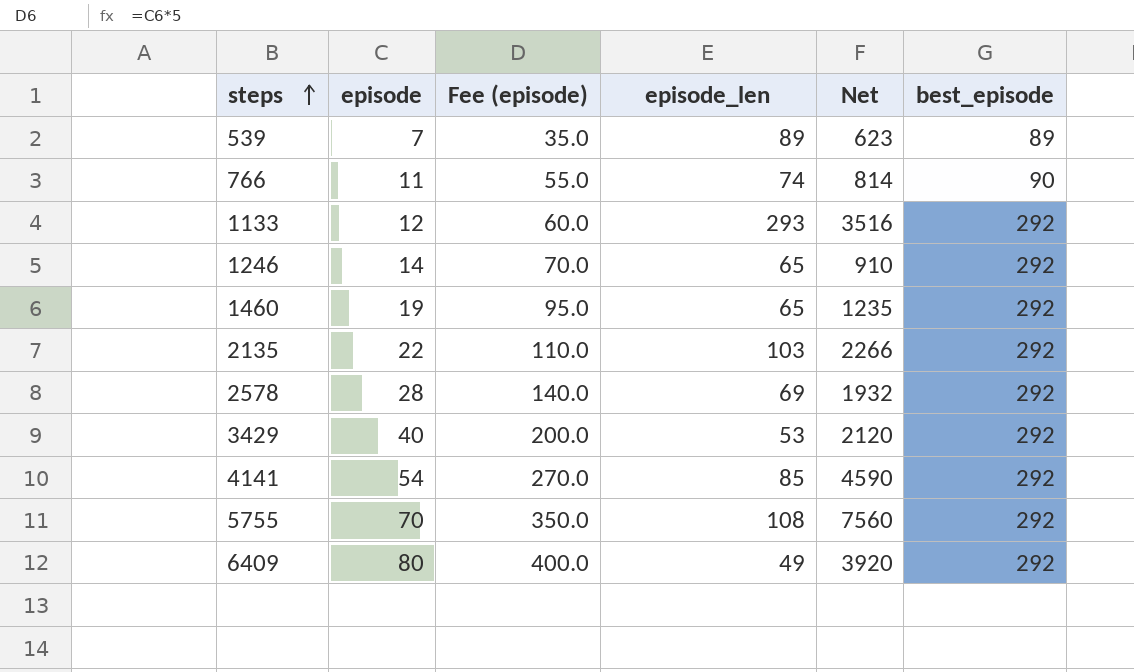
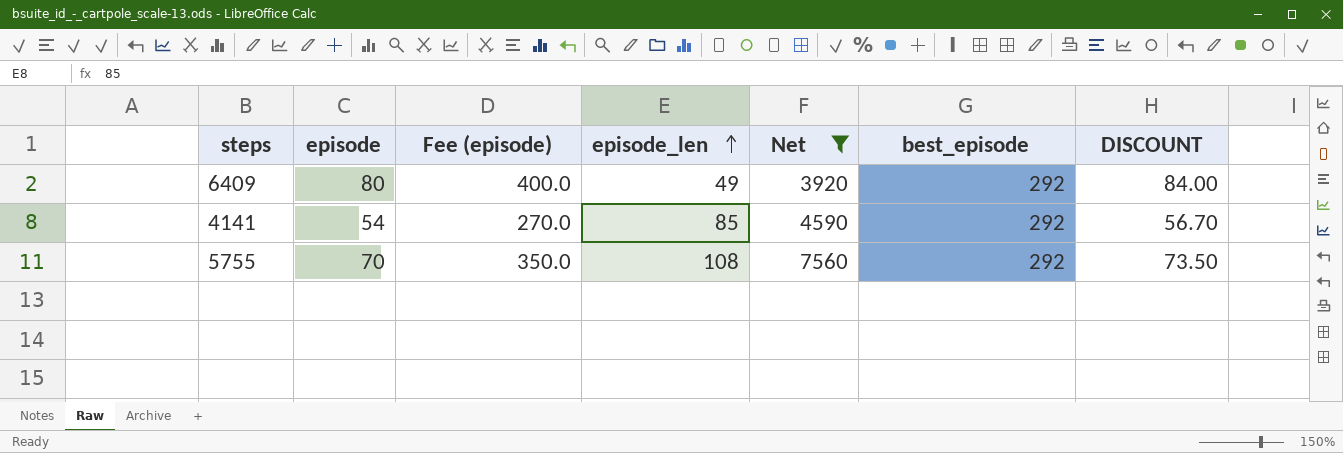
filter: none -> Net >= 3920
row order: steps ascending -> episode_len ascending
column DISCOUNT | formula: none -> [episode] * 1.05

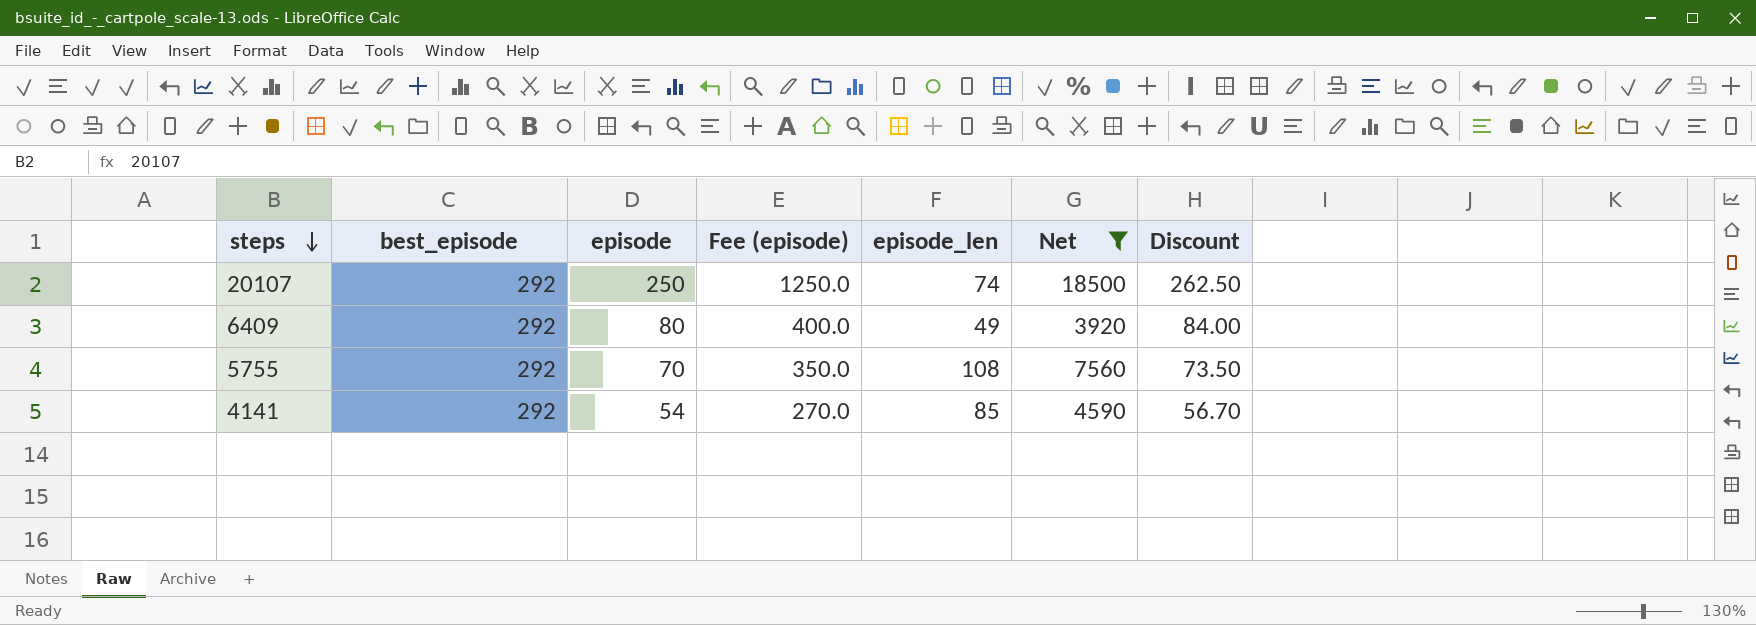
row order: episode_len ascending -> steps descending
column best_episode | position: 6 -> 2
column name: DISCOUNT -> Discount
row 20107: none -> 292 | 250 | 1250.0 | 74 | 18500 | 262.50

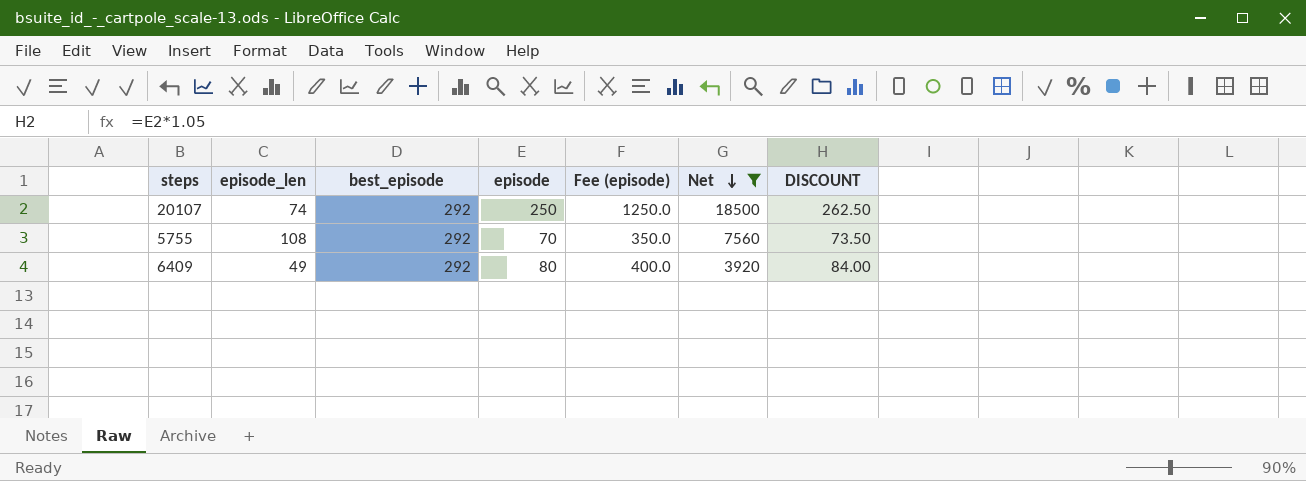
row order: steps descending -> Net descending
column episode_len | position: 5 -> 2
column name: Discount -> DISCOUNT
row 4141: 292 | 54 | 270.0 | 85 | 4590 | 56.70 -> none

